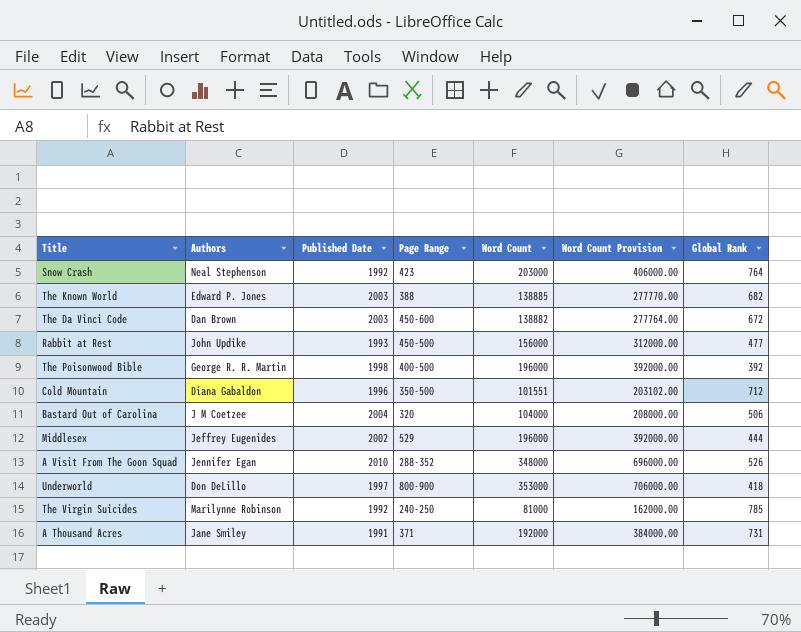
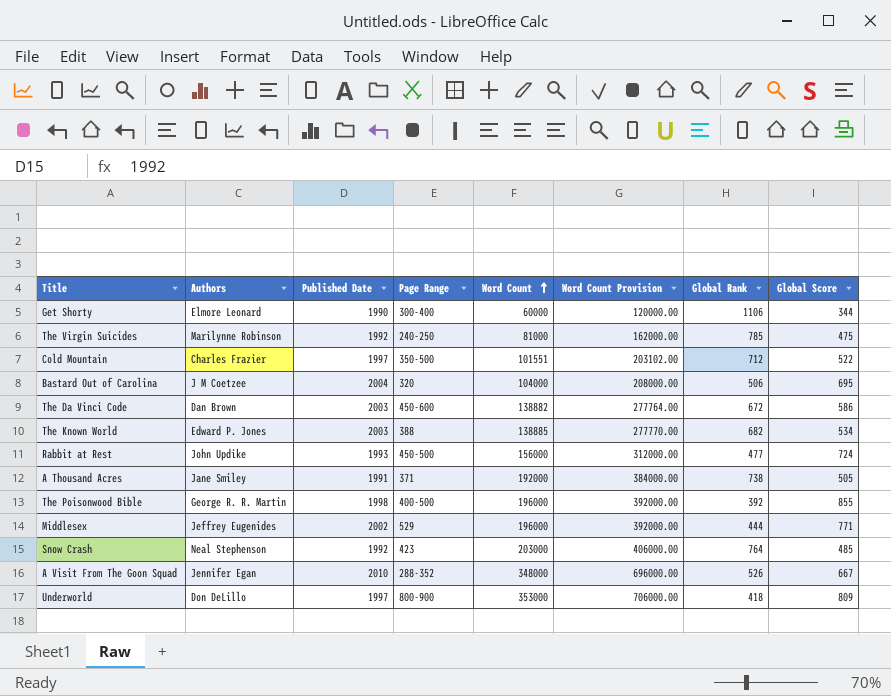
row order: none -> Word Count ascending
column Global Score | position: none -> 8
row Get Shorty: none -> Elmore Leonard | 1990 | 300-400 | 60000 | 120000.00 | 1106 | 344
Cold Mountain | Authors: Diana Gabaldon -> Charles Frazier
Cold Mountain | Published Date: 1996 -> 1997
A Thousand Acres | Global Rank: 731 -> 738

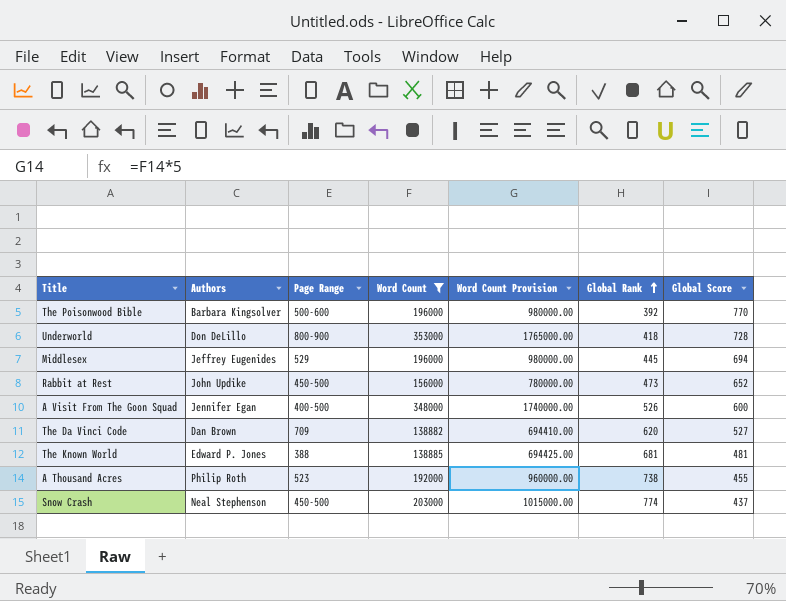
filter: none -> Word Count >= 138882
row order: Word Count ascending -> Global Rank ascending
column Published Date | position: 3 -> none
column Word Count Provision | formula: [Word Count] * 2 -> [Word Count] * 5
The Poisonwood Bible | Authors: George R. R. Martin -> Barbara Kingsolver
The Poisonwood Bible | Page Range: 400-500 -> 500-600
The Poisonwood Bible | Global Score: 855 -> 770
Underworld | Global Score: 809 -> 728
Middlesex | Global Rank: 444 -> 445
Middlesex | Global Score: 771 -> 694
Rabbit at Rest | Global Rank: 477 -> 473
Rabbit at Rest | Global Score: 724 -> 652
A Visit From The Goon Squad | Page Range: 288-352 -> 400-500
A Visit From The Goon Squad | Global Score: 667 -> 600
The Da Vinci Code | Page Range: 450-600 -> 709
The Da Vinci Code | Global Rank: 672 -> 620
The Da Vinci Code | Global Score: 586 -> 527
The Known World | Global Rank: 682 -> 681
The Known World | Global Score: 534 -> 481
A Thousand Acres | Authors: Jane Smiley -> Philip Roth
A Thousand Acres | Page Range: 371 -> 523
A Thousand Acres | Global Score: 505 -> 455
Snow Crash | Page Range: 423 -> 450-500
Snow Crash | Global Rank: 764 -> 774
Snow Crash | Global Score: 485 -> 437

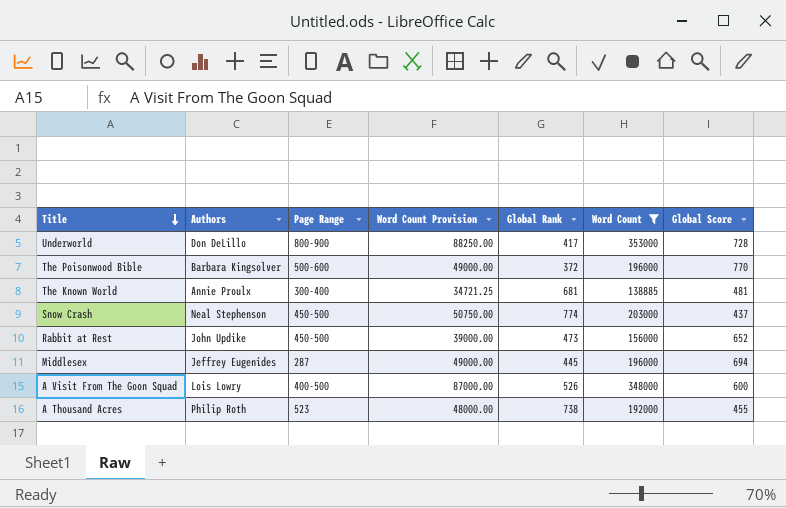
row order: Global Rank ascending -> Title descending
column Word Count Provision | formula: [Word Count] * 5 -> [Word Count] * 0.25
column Word Count | position: 4 -> 6
row The Da Vinci Code: Dan Brown | 709 | 138882 | 694410.00 | 620 | 527 -> none
Underworld | Global Rank: 418 -> 417
The Poisonwood Bible | Global Rank: 392 -> 372
The Known World | Authors: Edward P. Jones -> Annie Proulx
The Known World | Page Range: 388 -> 300-400
Middlesex | Page Range: 529 -> 287
A Visit From The Goon Squad | Authors: Jennifer Egan -> Lois Lowry

